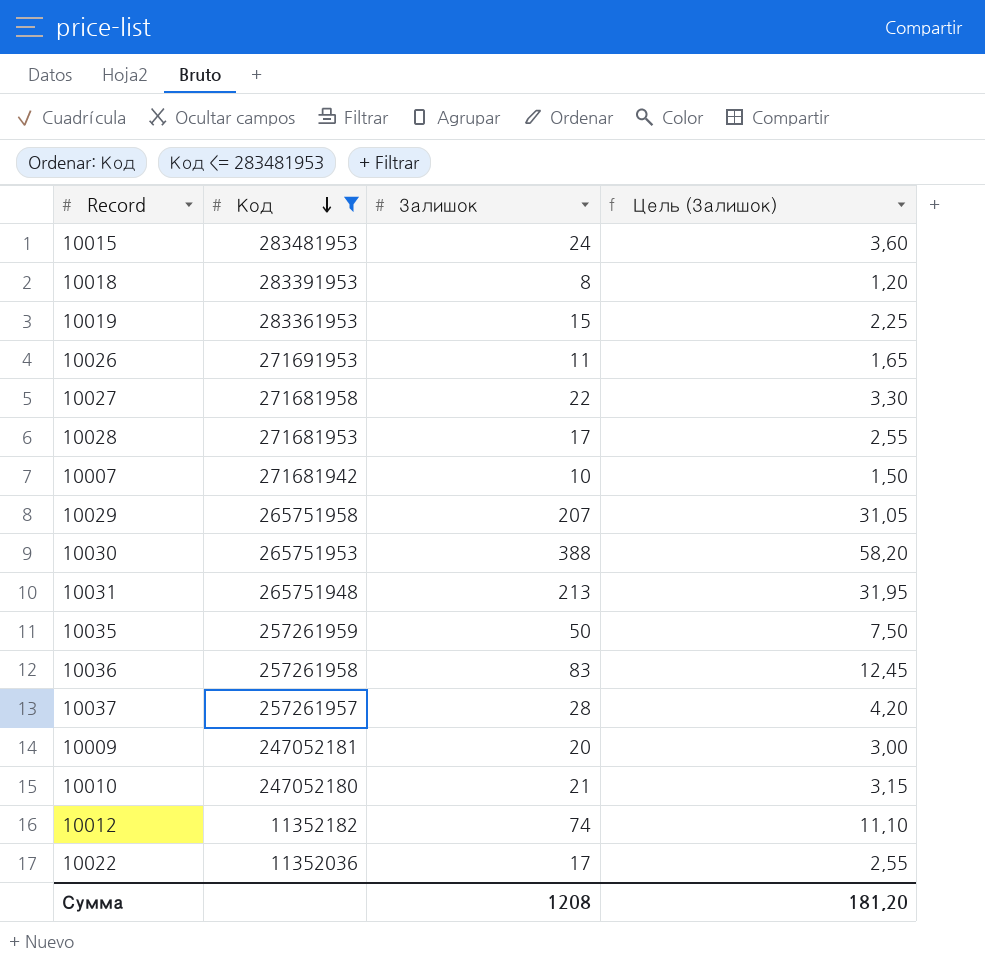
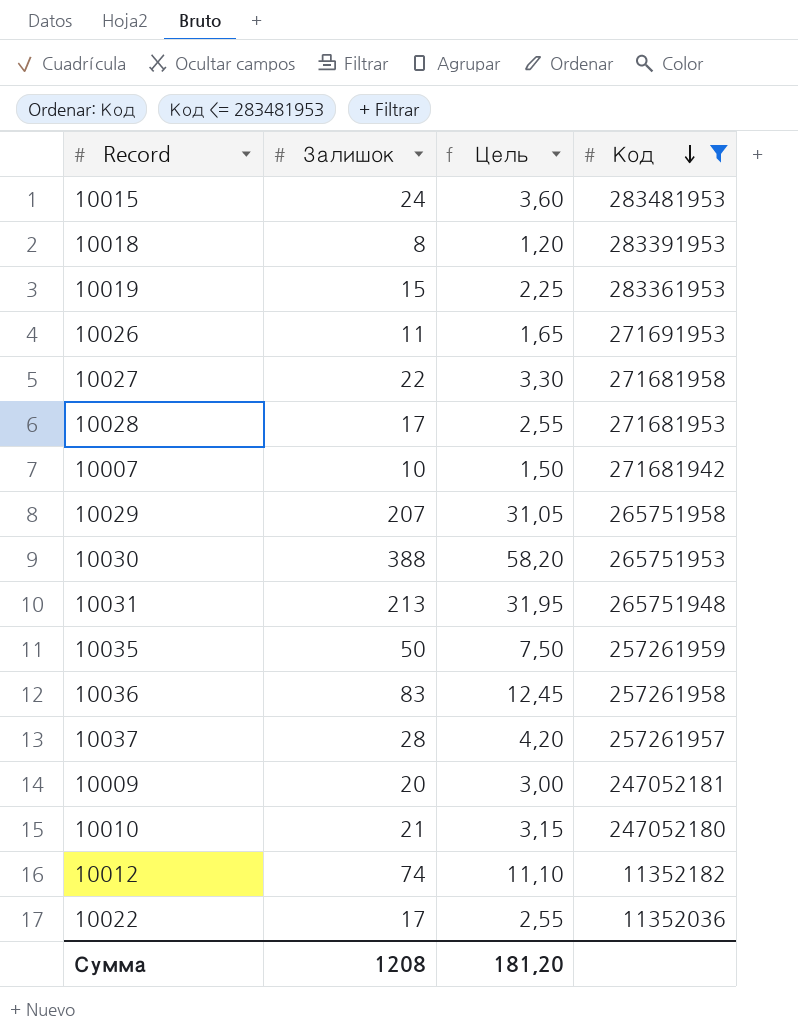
column name: Цель (Залишок) -> Цель
column Код | position: 2 -> 4

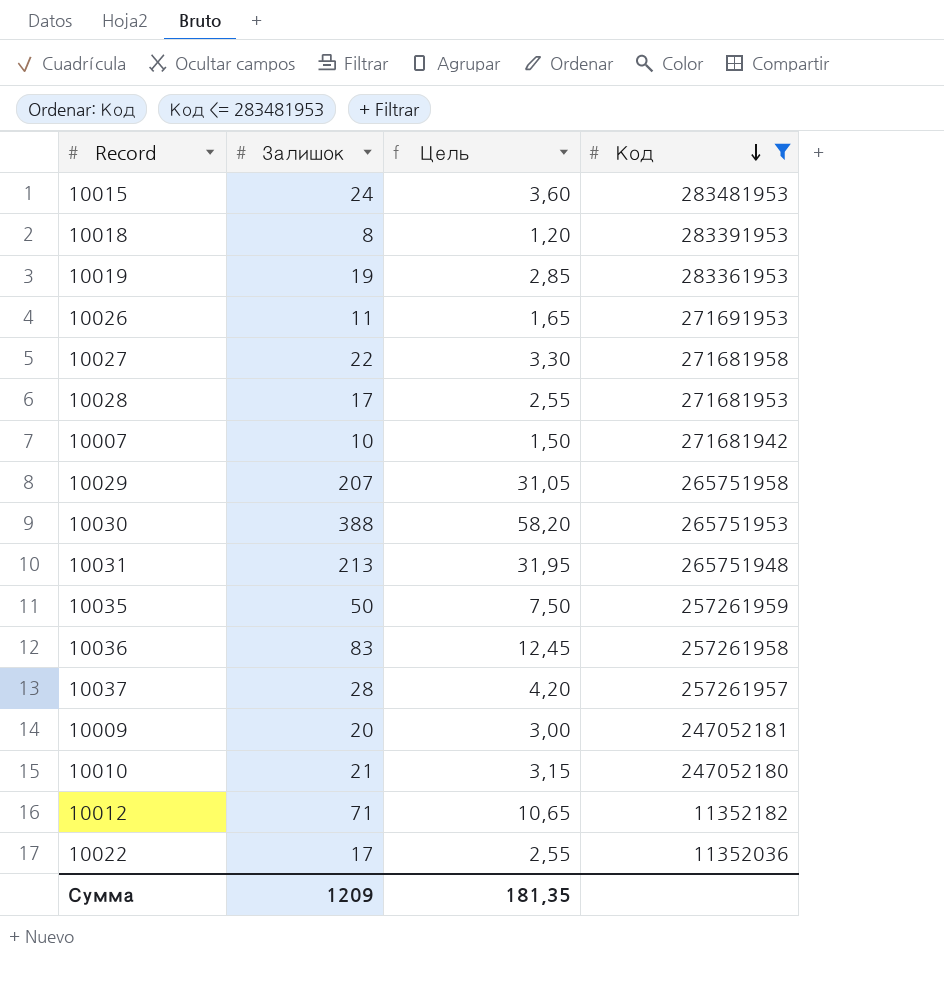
10019 | Залишок: 15 -> 19
10019 | Цель: 2,25 -> 2,85
10012 | Залишок: 74 -> 71
10012 | Цель: 11,10 -> 10,65
Сумма | Залишок: 1208 -> 1209
Сумма | Цель: 181,20 -> 181,35

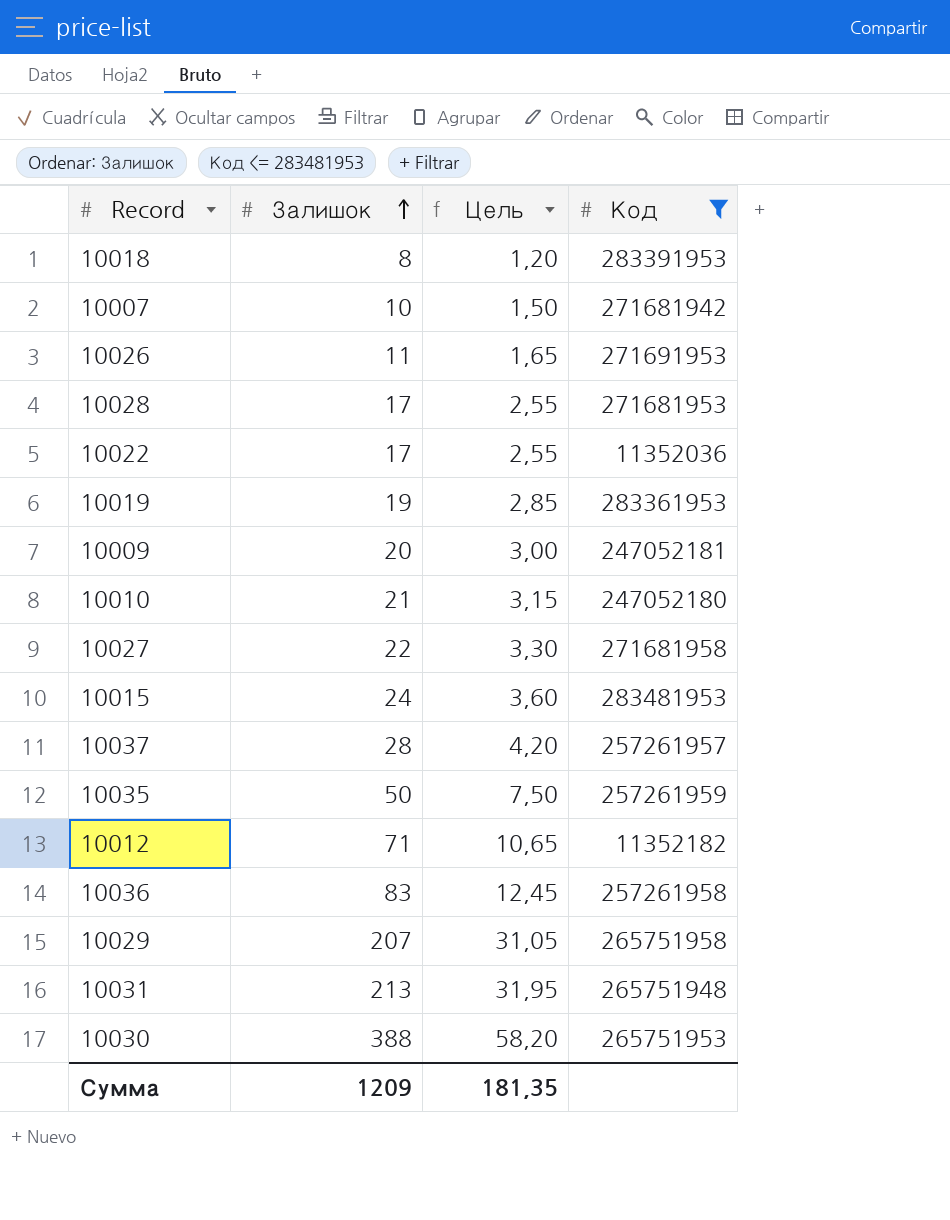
row order: Код descending -> Залишок ascending

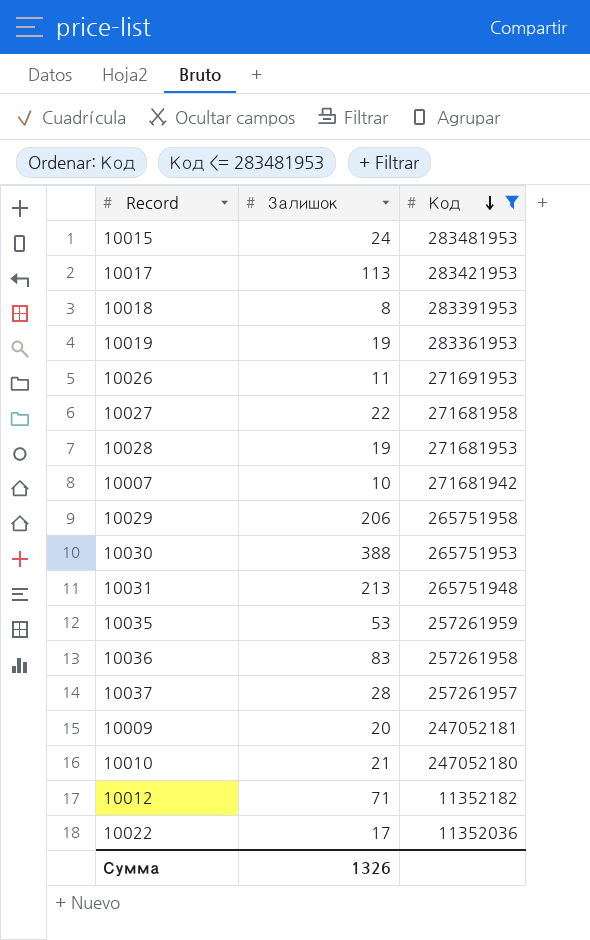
row order: Залишок ascending -> Код descending
column Цель | formula: [Залишок] * 0,15 -> none
row 10017: none -> 113 | 283421953
10028 | Залишок: 17 -> 19
10029 | Залишок: 207 -> 206
10035 | Залишок: 50 -> 53
Сумма | Залишок: 1209 -> 1326

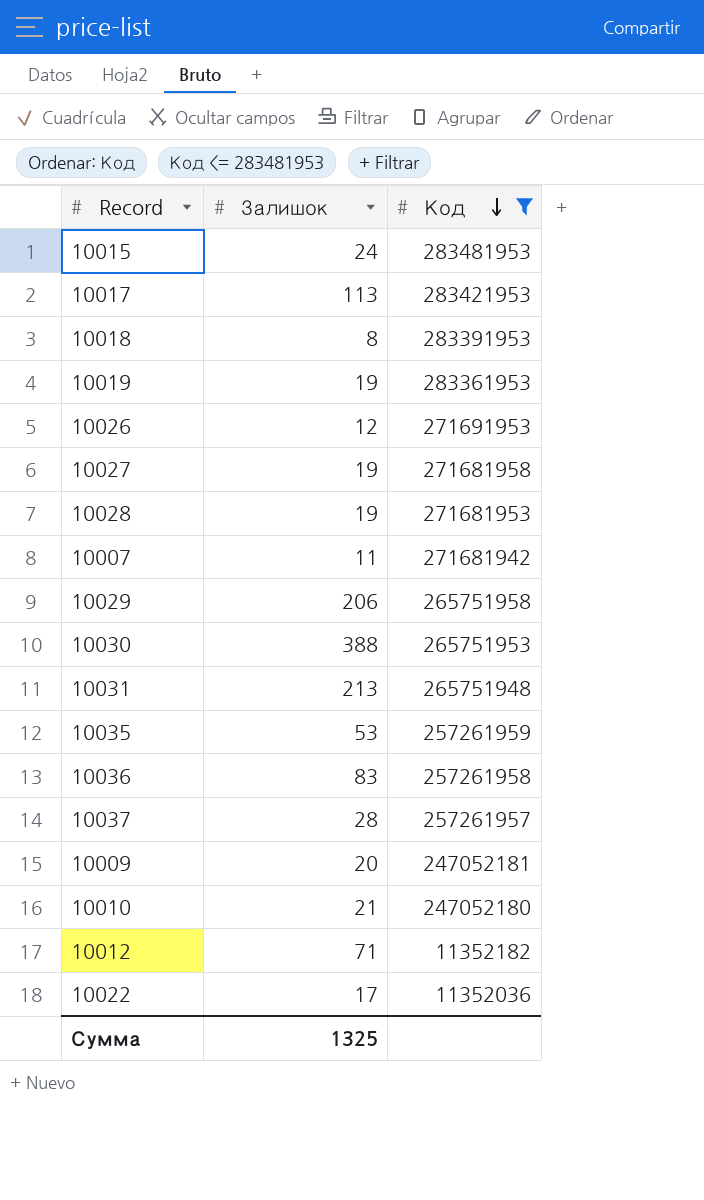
10026 | Залишок: 11 -> 12
10027 | Залишок: 22 -> 19
10007 | Залишок: 10 -> 11
Сумма | Залишок: 1326 -> 1325

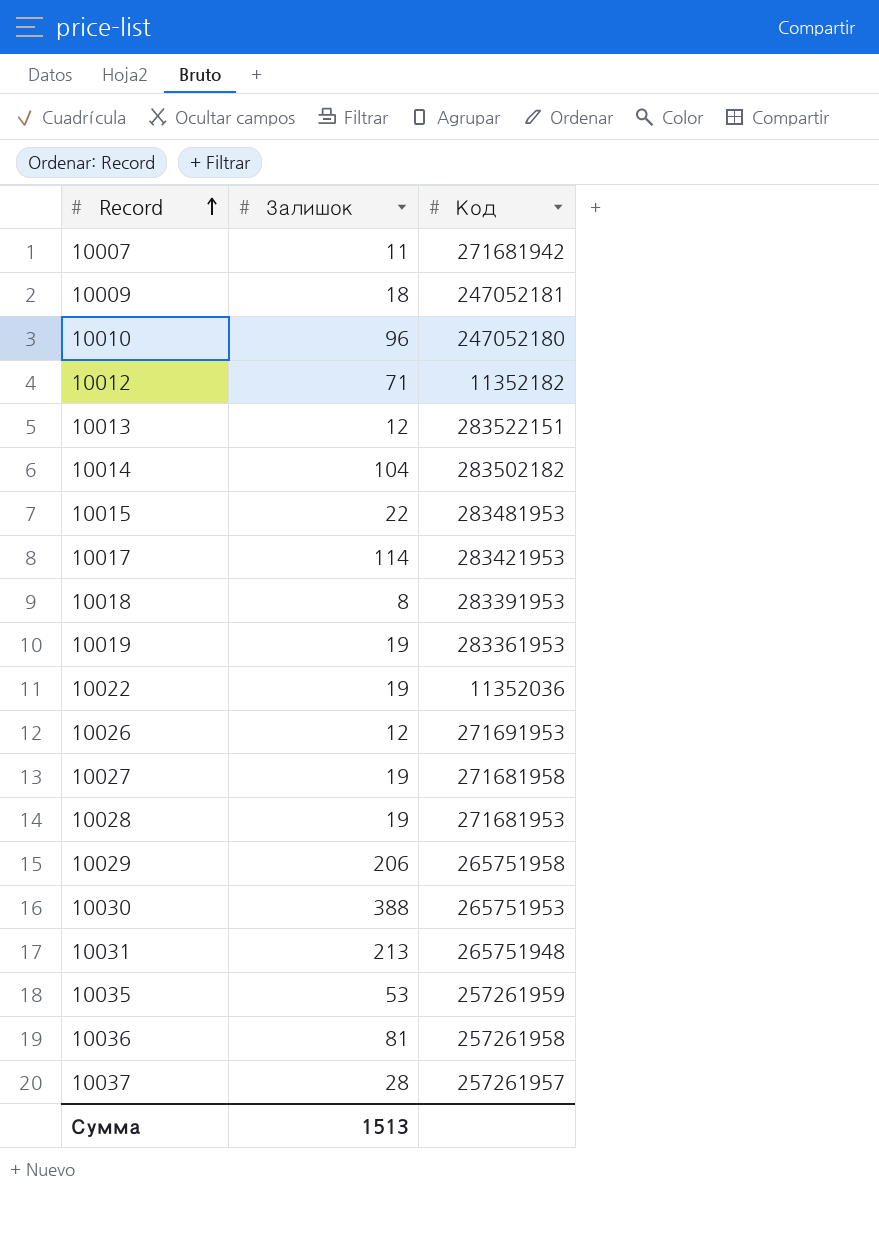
filter: Код <= 283481953 -> none
row order: Код descending -> Record ascending
10009 | Залишок: 20 -> 18
10010 | Залишок: 21 -> 96
10015 | Залишок: 24 -> 22
10017 | Залишок: 113 -> 114
10022 | Залишок: 17 -> 19
10036 | Залишок: 83 -> 81
Сумма | Залишок: 1325 -> 1513

